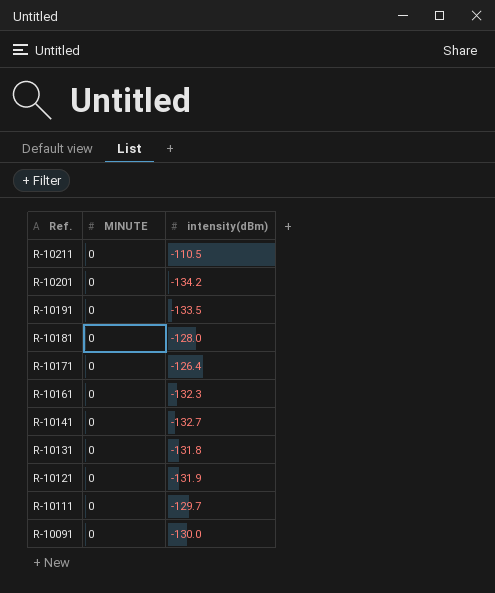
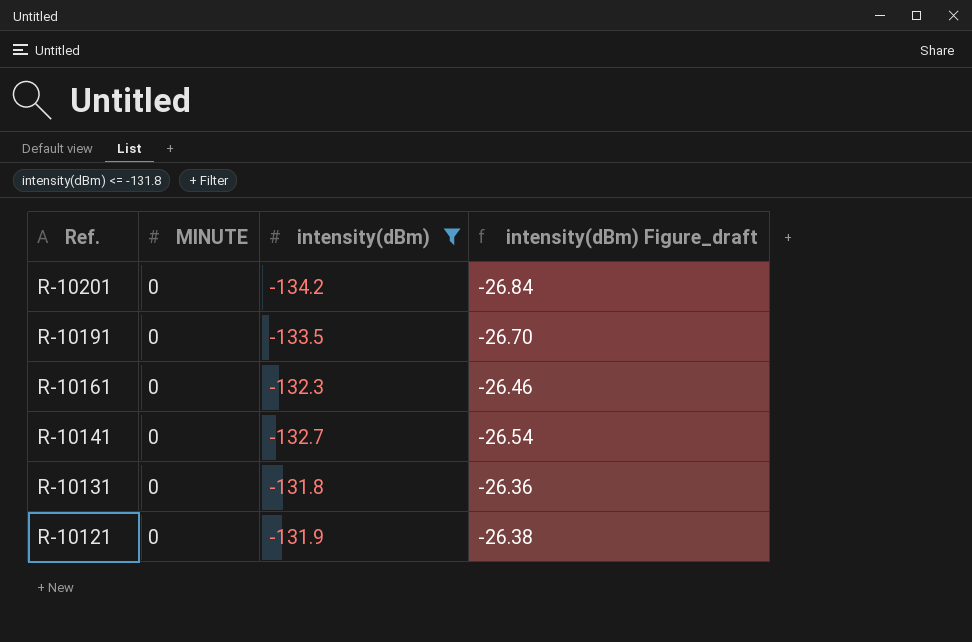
filter: none -> intensity(dBm) <= -131.8
column intensity(dBm) Figure_draft | formula: none -> [intensity(dBm)] * 0.2

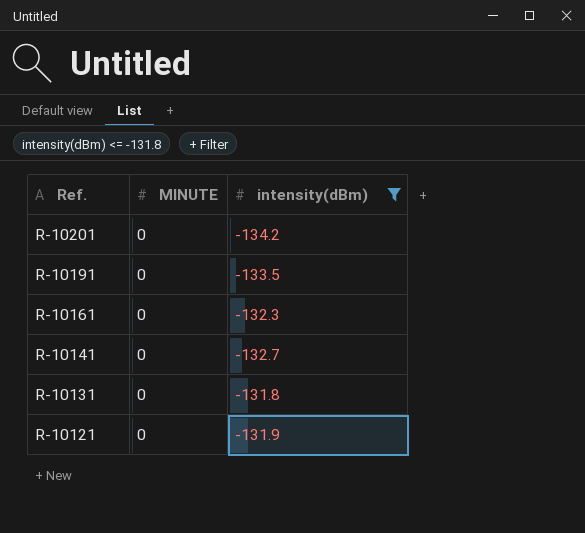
column intensity(dBm) Figure_draft | formula: [intensity(dBm)] * 0.2 -> none

